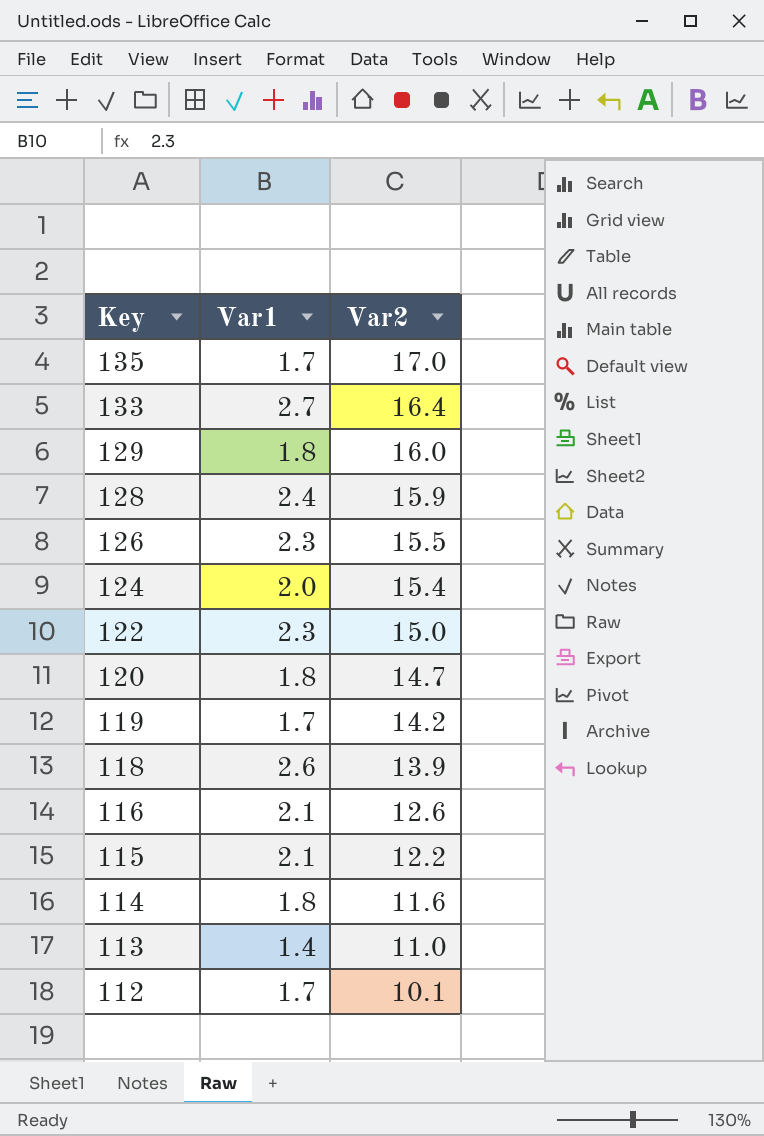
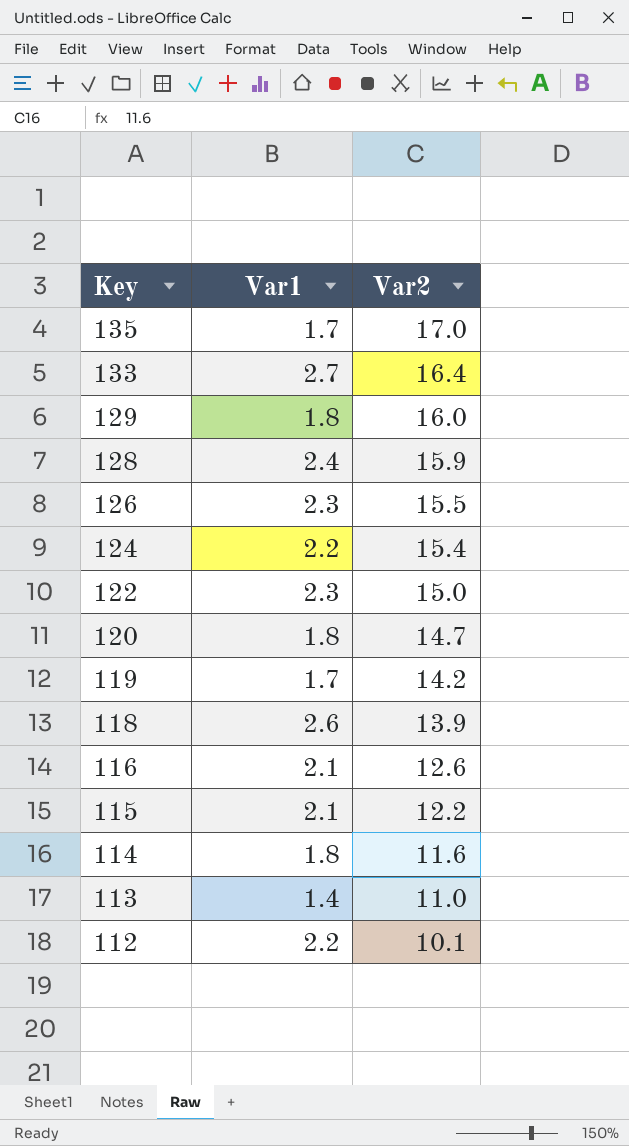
124 | Var1: 2.0 -> 2.2
112 | Var1: 1.7 -> 2.2

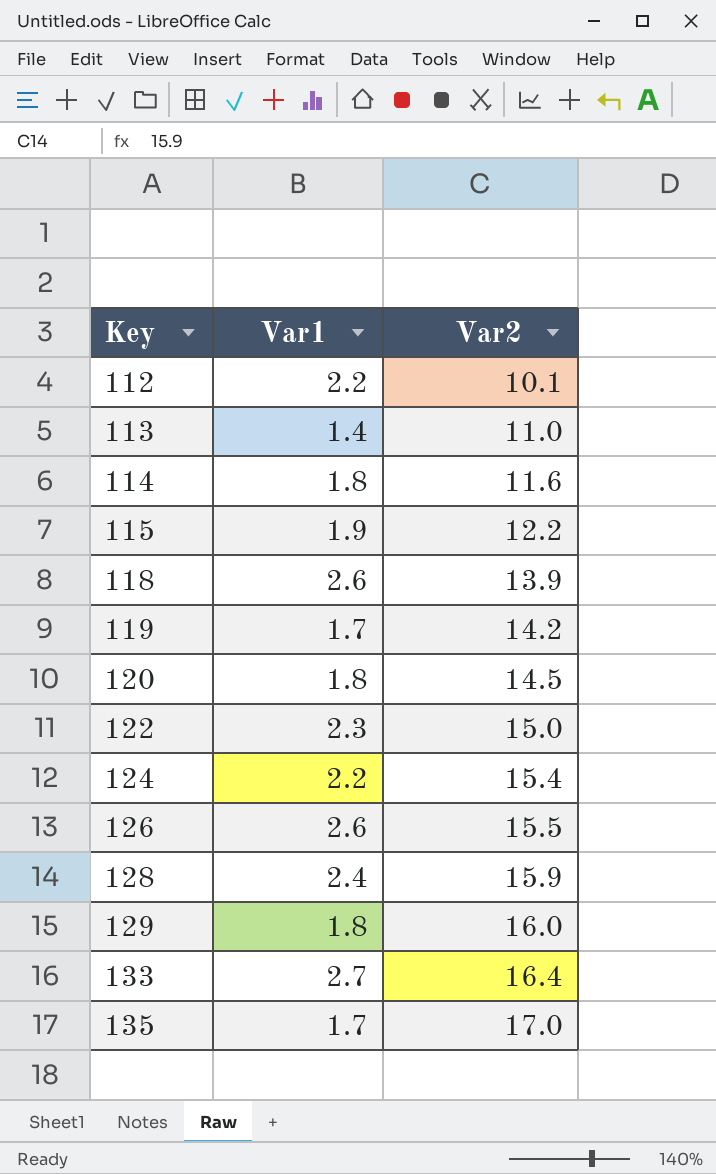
row order: Key descending -> Key ascending
row 116: 2.1 | 12.6 -> none
115 | Var1: 2.1 -> 1.9
120 | Var2: 14.7 -> 14.5
126 | Var1: 2.3 -> 2.6

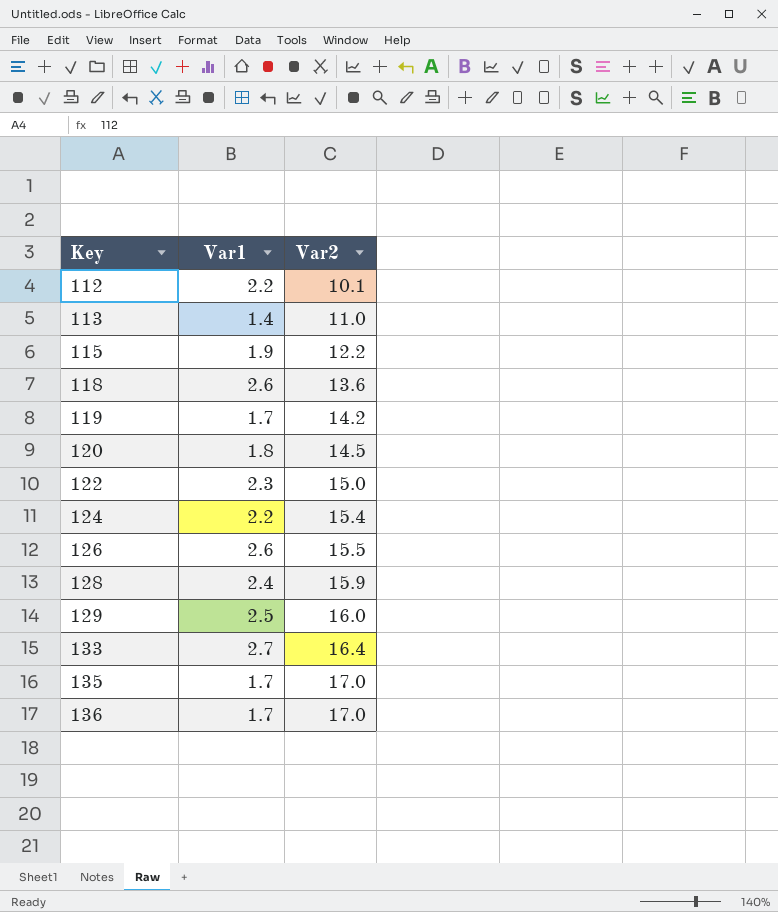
row 114: 1.8 | 11.6 -> none
118 | Var2: 13.9 -> 13.6
129 | Var1: 1.8 -> 2.5
row 136: none -> 1.7 | 17.0

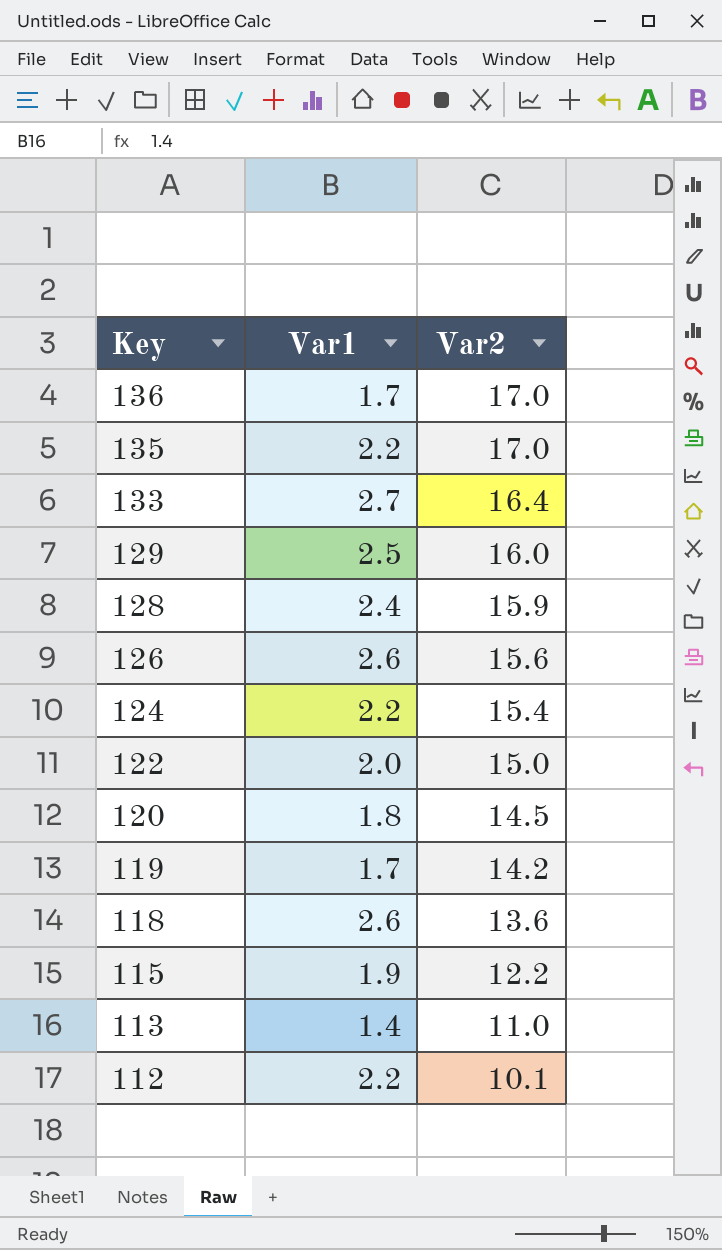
row order: Key ascending -> Key descending
135 | Var1: 1.7 -> 2.2
126 | Var2: 15.5 -> 15.6
122 | Var1: 2.3 -> 2.0

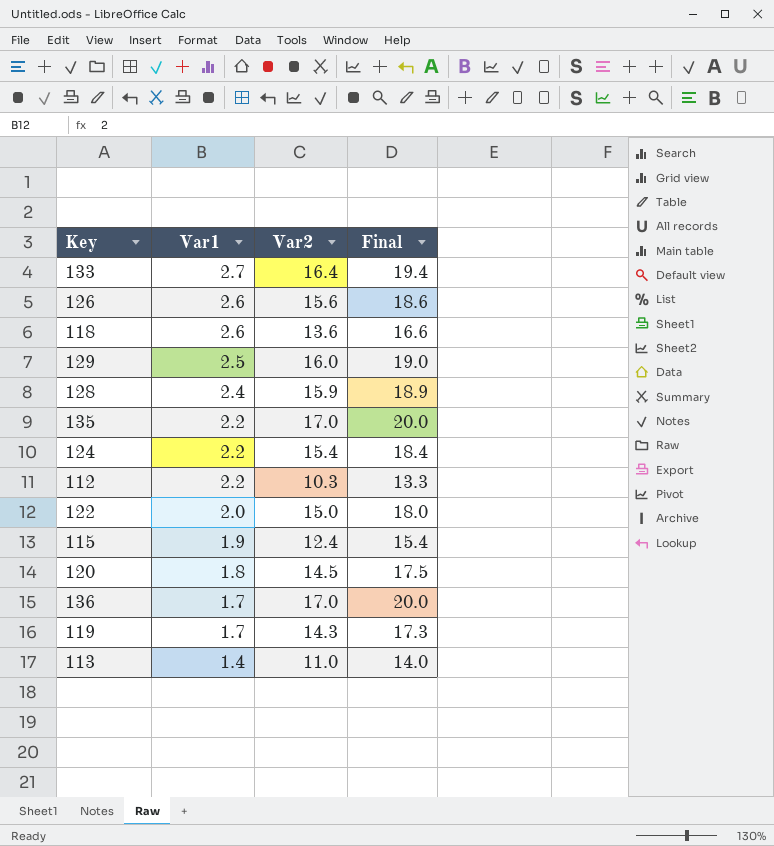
row order: Key descending -> Var1 descending
column Final | formula: none -> [Var2] + 3
112 | Var2: 10.1 -> 10.3
115 | Var2: 12.2 -> 12.4
119 | Var2: 14.2 -> 14.3

